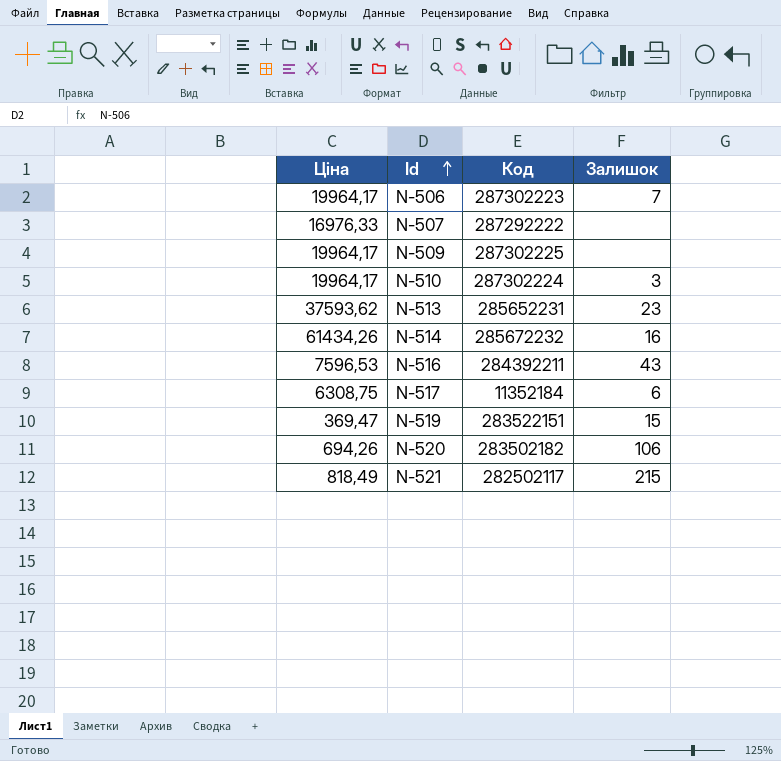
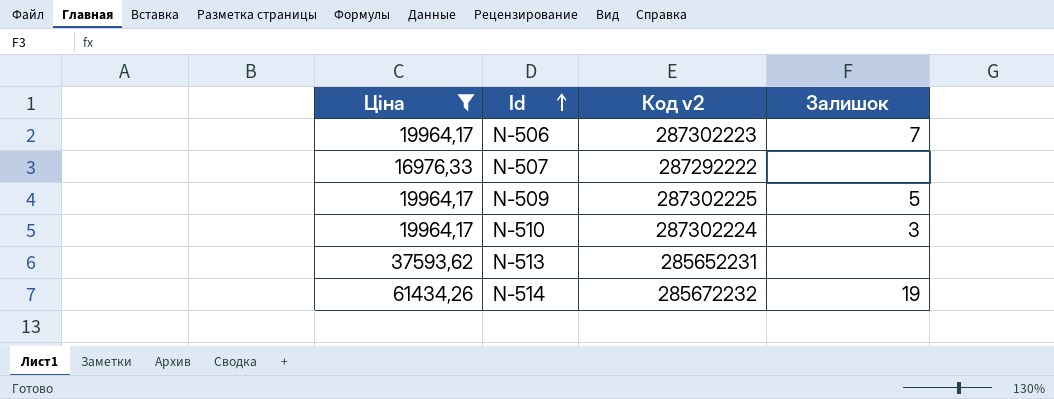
filter: none -> Ціна >= 16976,33
column name: Код -> Код v2
N-509 | Залишок: none -> 5
N-513 | Залишок: 23 -> none
N-514 | Залишок: 16 -> 19

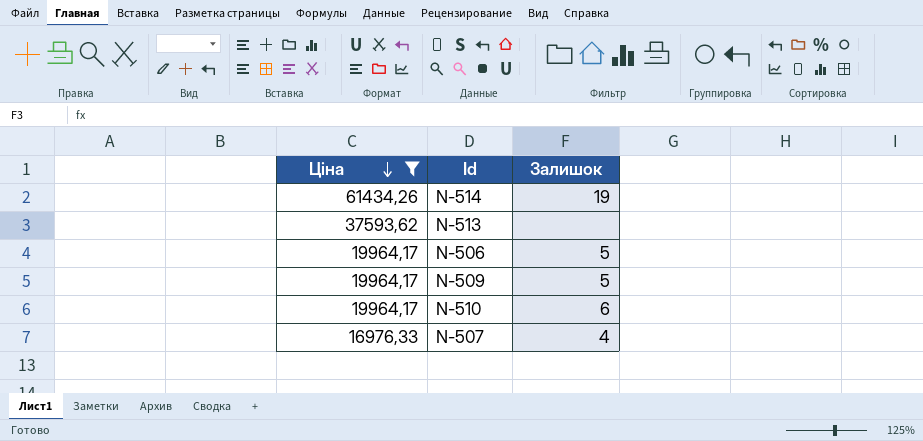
row order: Id ascending -> Ціна descending
column Код v2 | position: 3 -> none
N-506 | Залишок: 7 -> 5
N-510 | Залишок: 3 -> 6
N-507 | Залишок: none -> 4

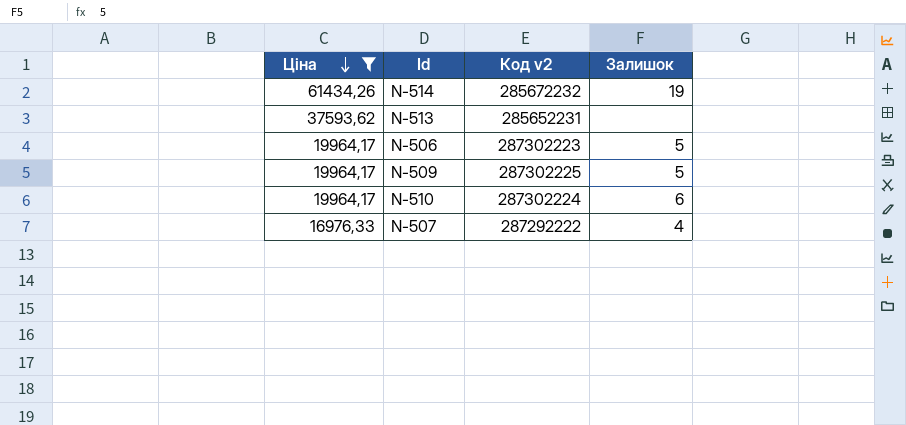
column Код v2 | position: none -> 3

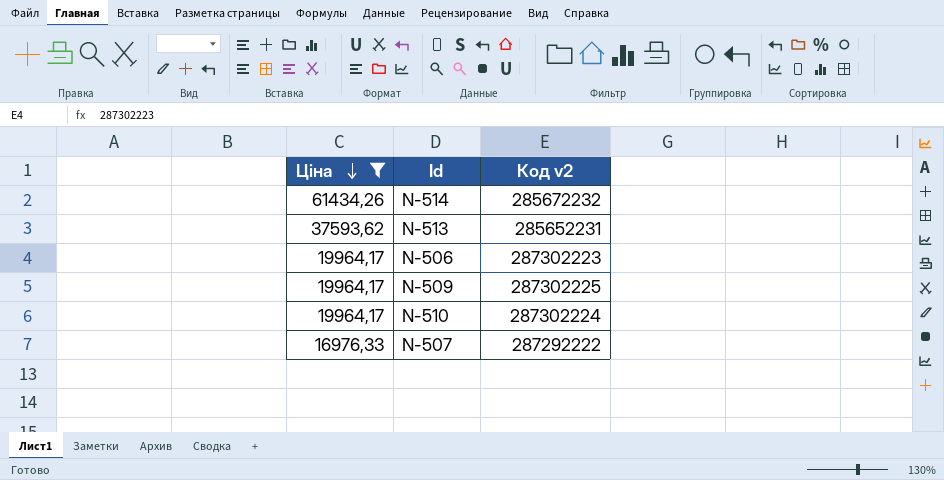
column Залишок | position: 4 -> none

